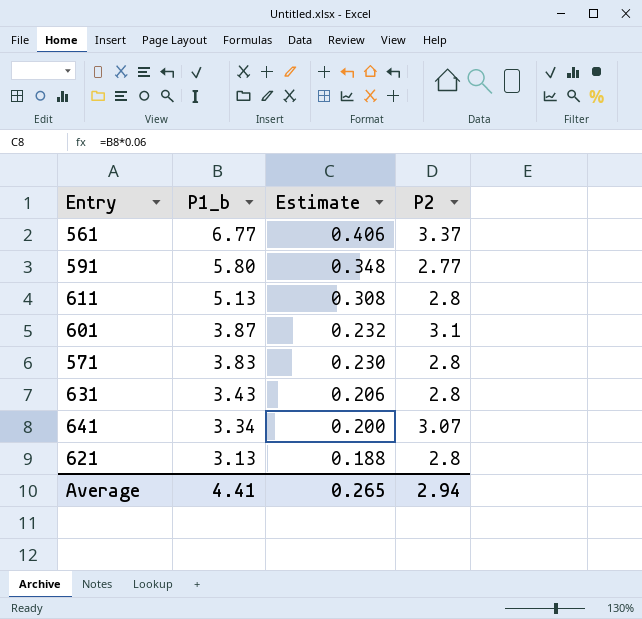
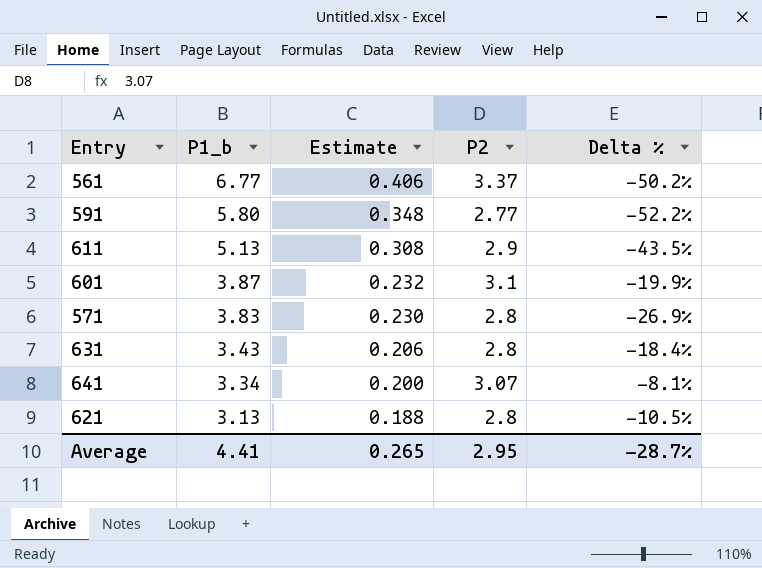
column Delta % | formula: none -> ([P2] - [P1_b]) / [P1_b]
611 | P2: 2.8 -> 2.9
Average | P2: 2.94 -> 2.95

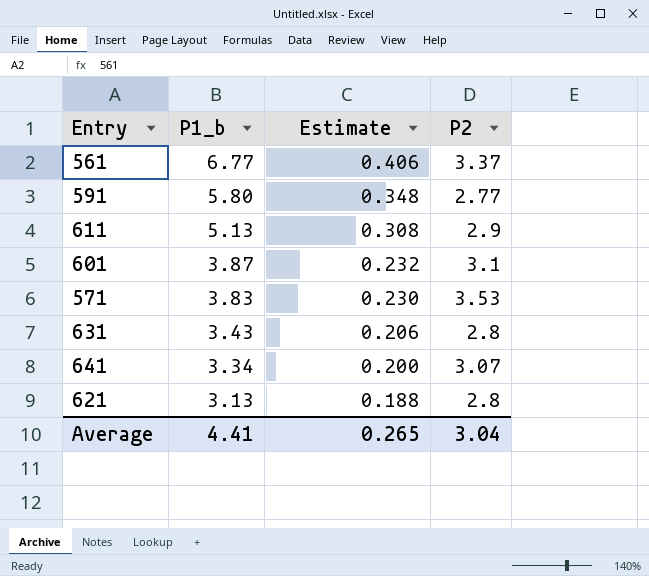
column Delta % | formula: ([P2] - [P1_b]) / [P1_b] -> none
571 | P2: 2.8 -> 3.53
Average | P2: 2.95 -> 3.04

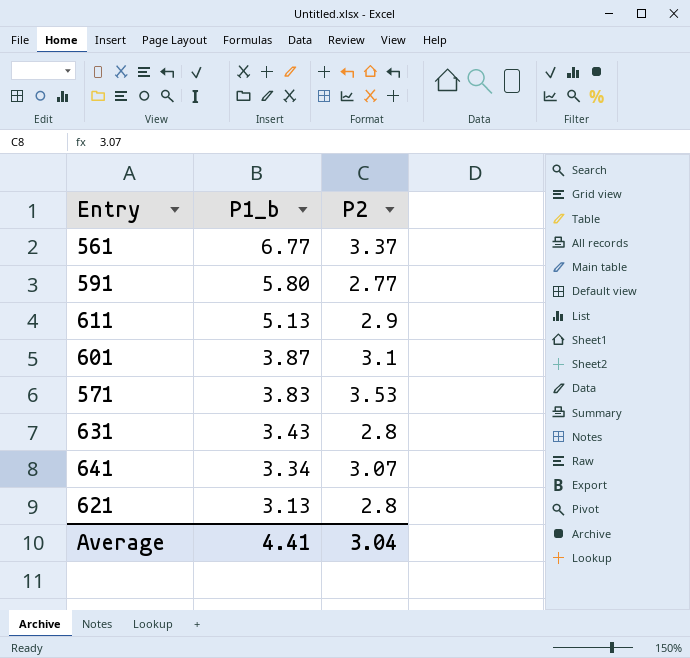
column Estimate | formula: [P1_b] * 0.06 -> none

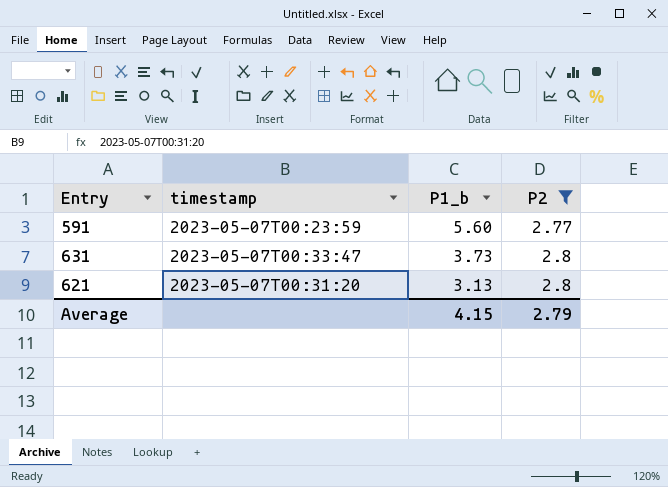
filter: none -> P2 <= 2.8
column timestamp | position: none -> 2
591 | P1_b: 5.80 -> 5.60
631 | P1_b: 3.43 -> 3.73
Average | P1_b: 4.41 -> 4.15
Average | P2: 3.04 -> 2.79

